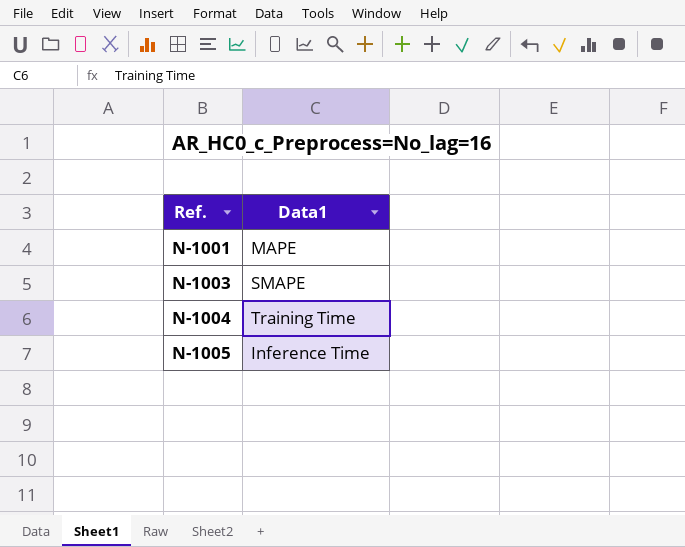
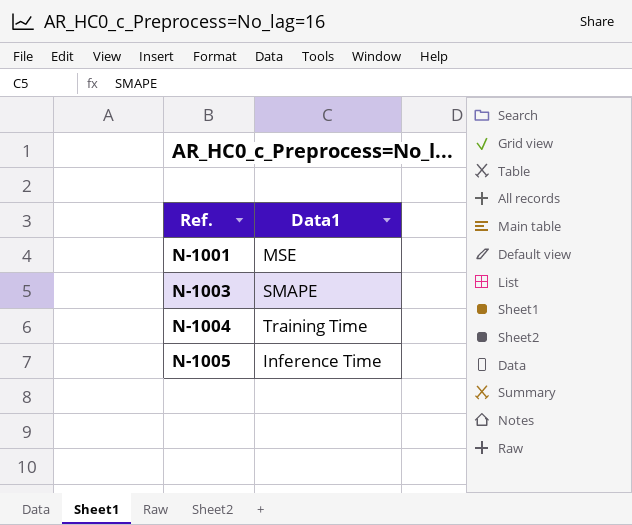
N-1001 | Data1: MAPE -> MSE

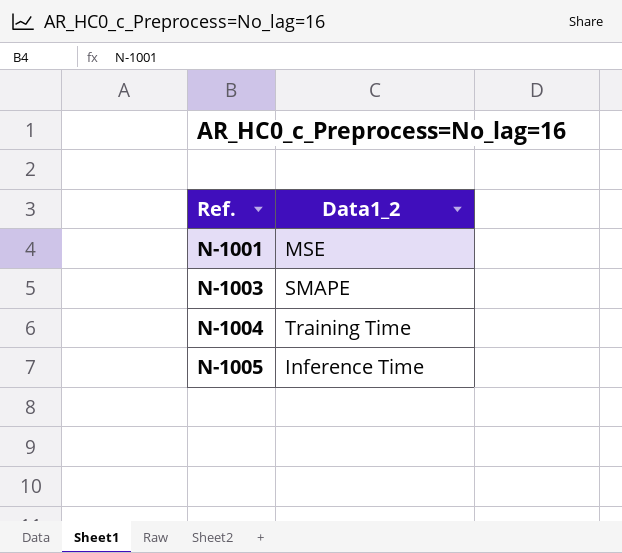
column name: Data1 -> Data1_2

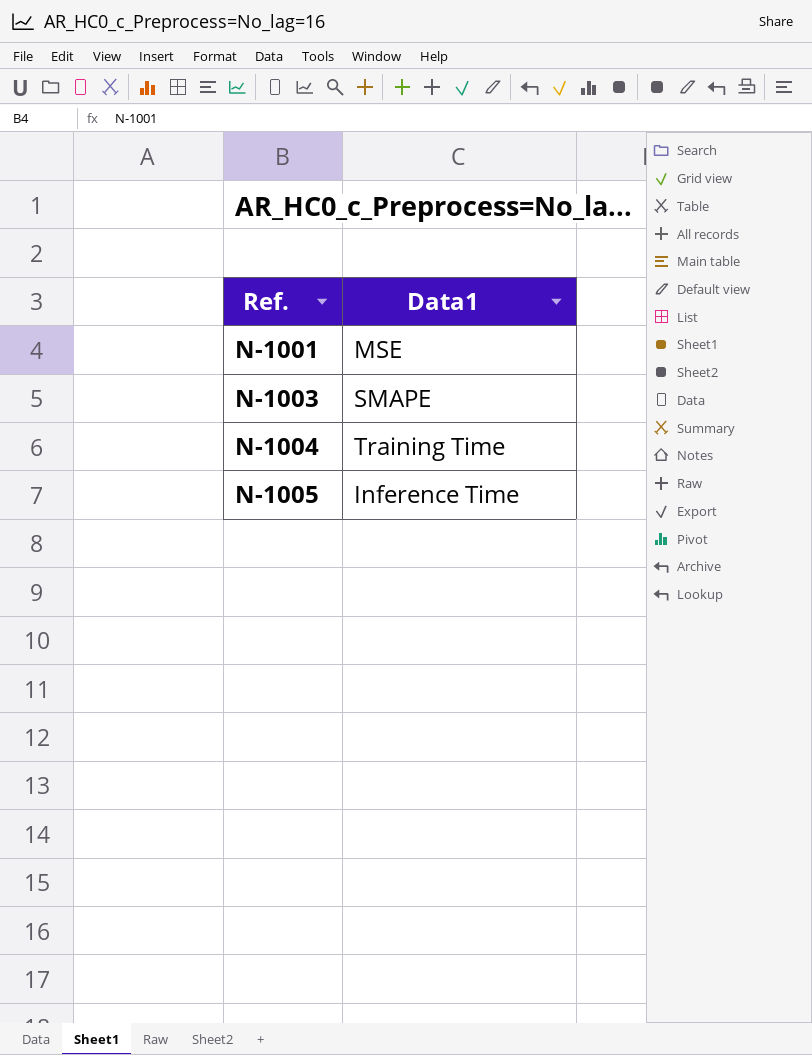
column name: Data1_2 -> Data1

